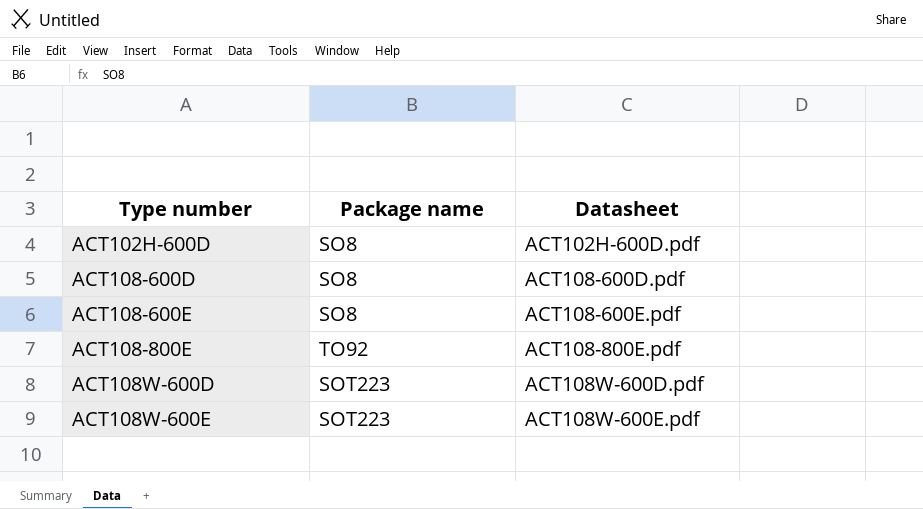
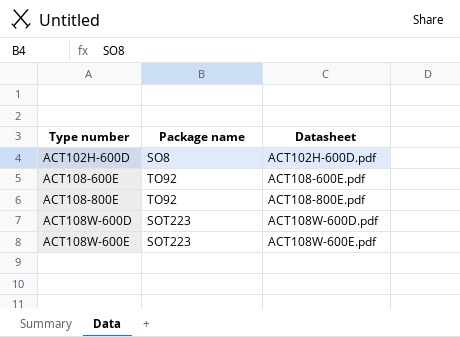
row ACT108-600D: SO8 | ACT108-600D.pdf -> none
ACT108-600E | Package name: SO8 -> TO92

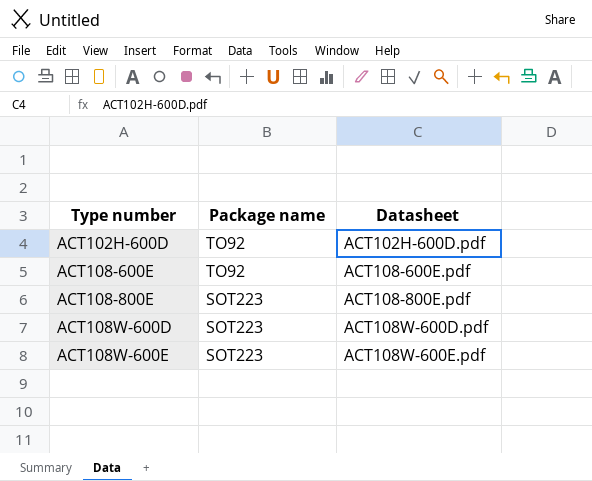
ACT102H-600D | Package name: SO8 -> TO92
ACT108-800E | Package name: TO92 -> SOT223

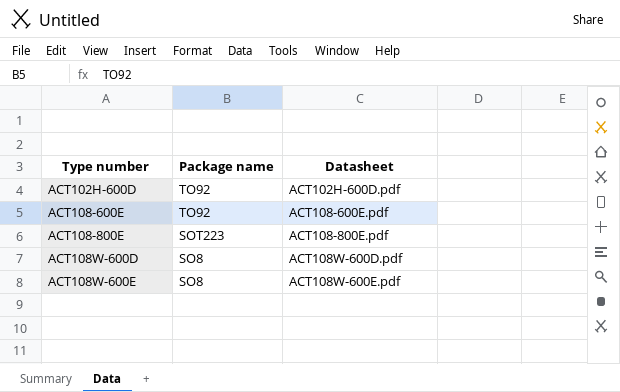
ACT108W-600D | Package name: SOT223 -> SO8
ACT108W-600E | Package name: SOT223 -> SO8

